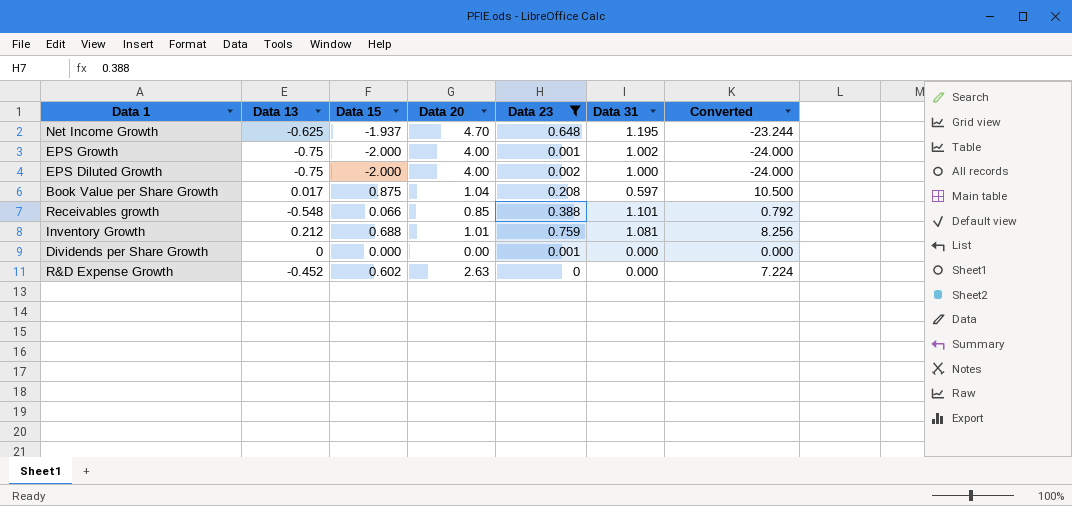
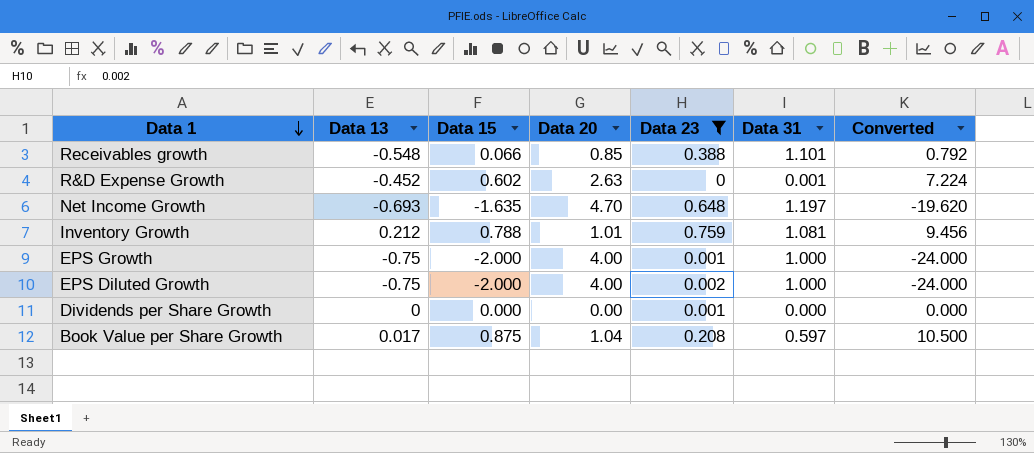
row order: none -> Data 1 descending
R&D Expense Growth | Data 31: 0.000 -> 0.001
Net Income Growth | Data 13: -0.625 -> -0.693
Net Income Growth | Data 15: -1.937 -> -1.635
Net Income Growth | Data 31: 1.195 -> 1.197
Net Income Growth | Converted: -23.244 -> -19.620
Inventory Growth | Data 15: 0.688 -> 0.788
Inventory Growth | Converted: 8.256 -> 9.456
EPS Growth | Data 31: 1.002 -> 1.000

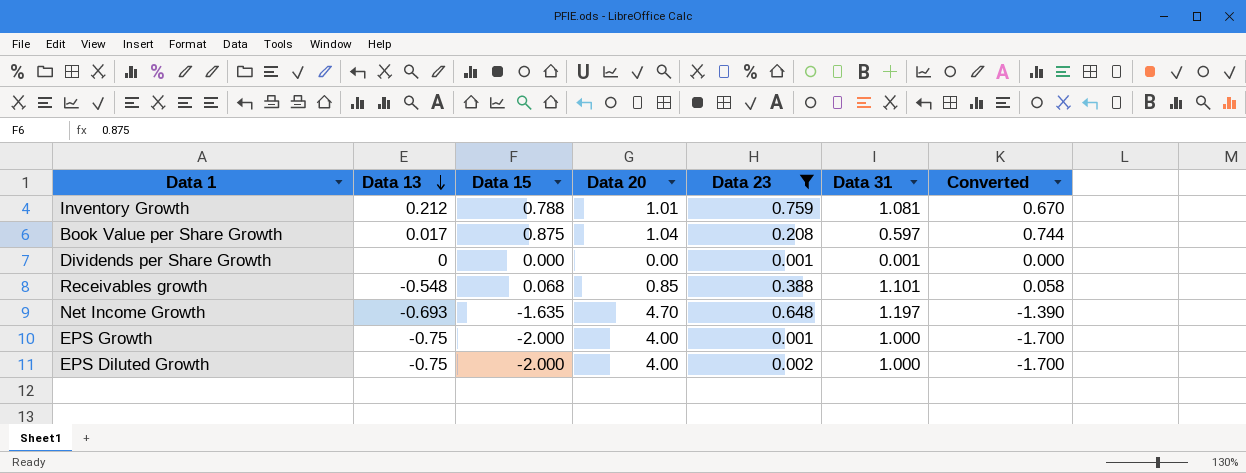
row order: Data 1 descending -> Data 13 descending
column Converted | formula: [Data 15] * 12 -> [Data 15] * 0.85
row R&D Expense Growth: -0.452 | 0.602 | 2.63 | 0 | 0.001 | 7.224 -> none
Dividends per Share Growth | Data 31: 0.000 -> 0.001
Receivables growth | Data 15: 0.066 -> 0.068

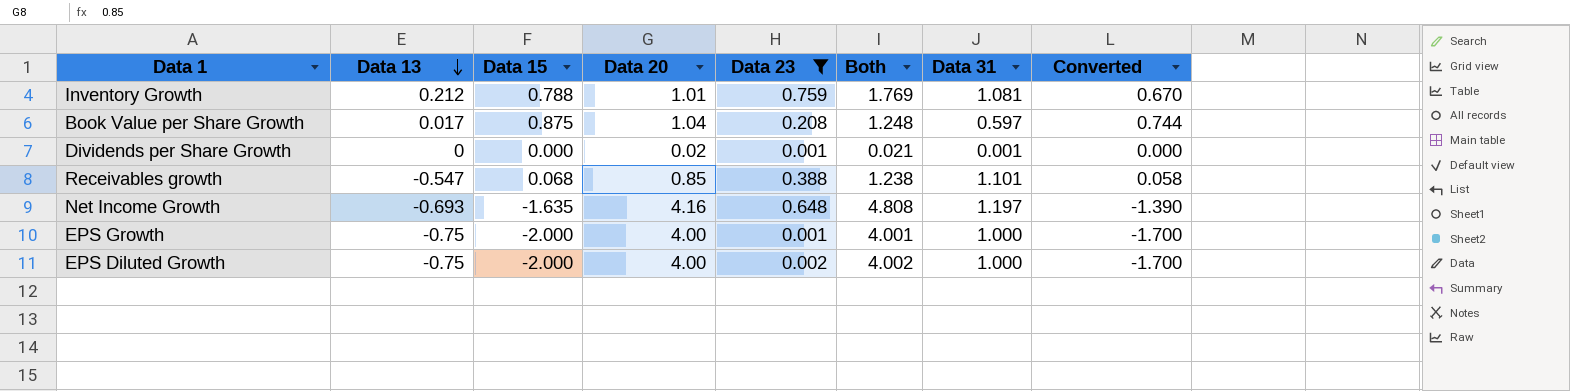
column Both | formula: none -> [Data 20] + [Data 23]
Dividends per Share Growth | Data 20: 0.00 -> 0.02
Receivables growth | Data 13: -0.548 -> -0.547
Net Income Growth | Data 20: 4.70 -> 4.16

